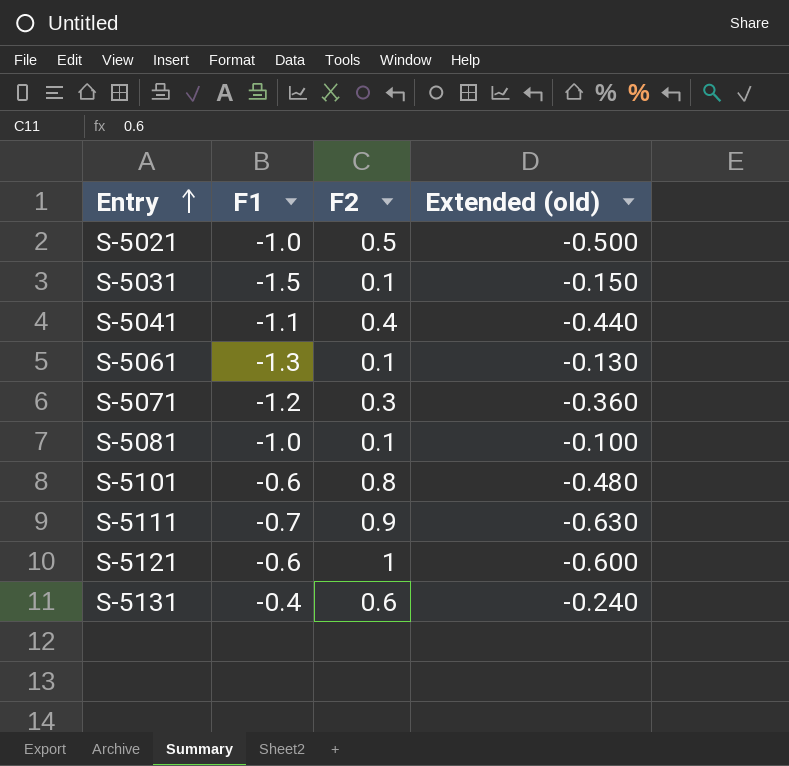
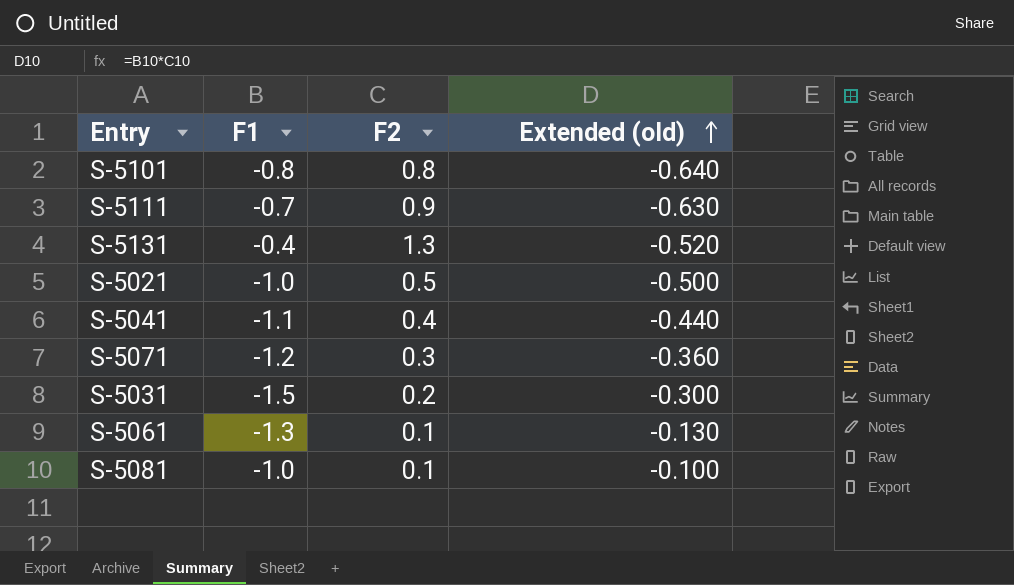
row order: Entry ascending -> Extended (old) ascending
row S-5121: -0.6 | 1 | -0.600 -> none
S-5101 | F1: -0.6 -> -0.8
S-5101 | Extended (old): -0.480 -> -0.640
S-5131 | F2: 0.6 -> 1.3
S-5131 | Extended (old): -0.240 -> -0.520
S-5031 | F2: 0.1 -> 0.2
S-5031 | Extended (old): -0.150 -> -0.300

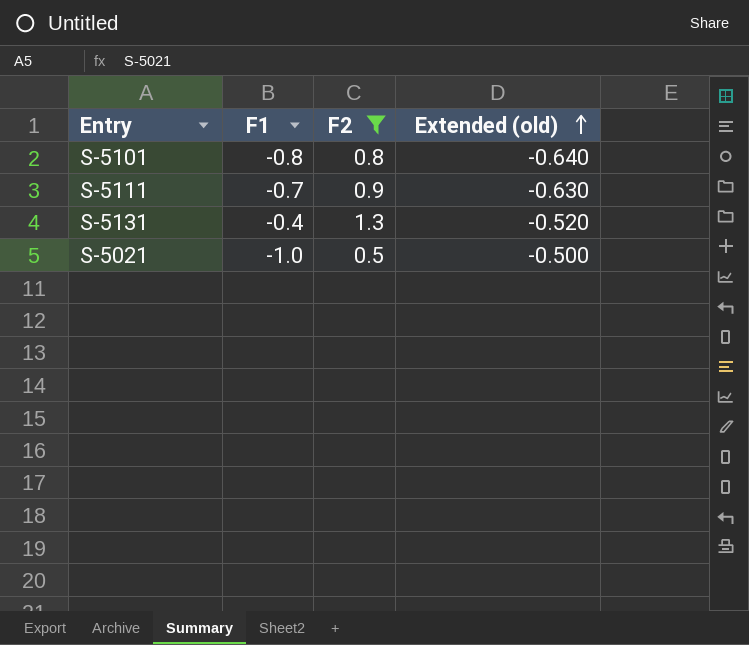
filter: none -> F2 >= 0.5

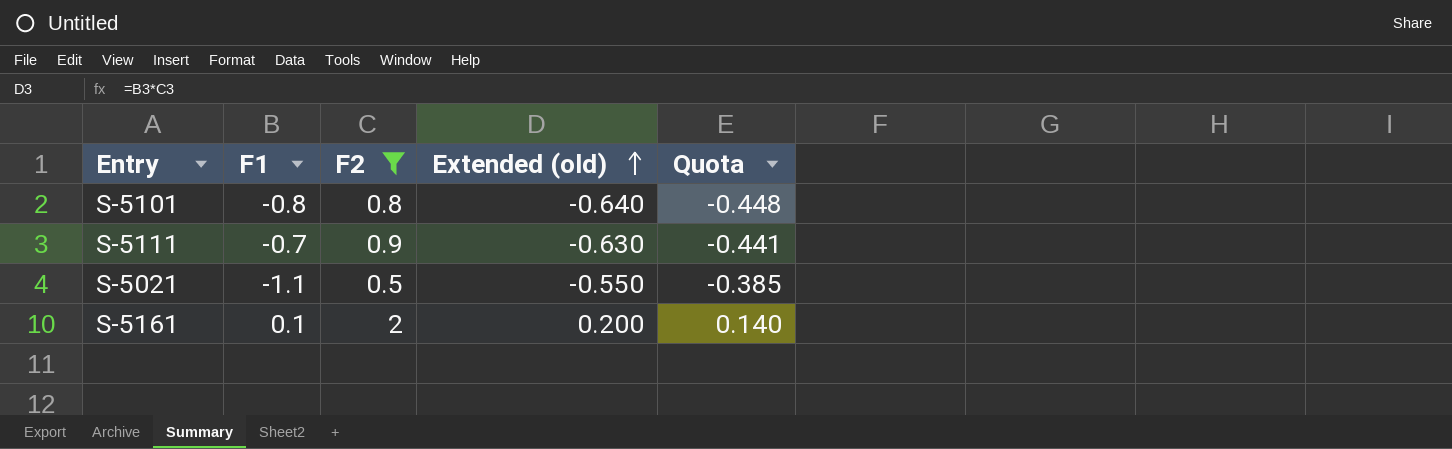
column Quota | formula: none -> [Extended (old)] * 0.7
row S-5131: -0.4 | 1.3 | -0.520 -> none
S-5021 | F1: -1.0 -> -1.1
S-5021 | Extended (old): -0.500 -> -0.550
row S-5161: none -> 0.1 | 2 | 0.200 | 0.140

